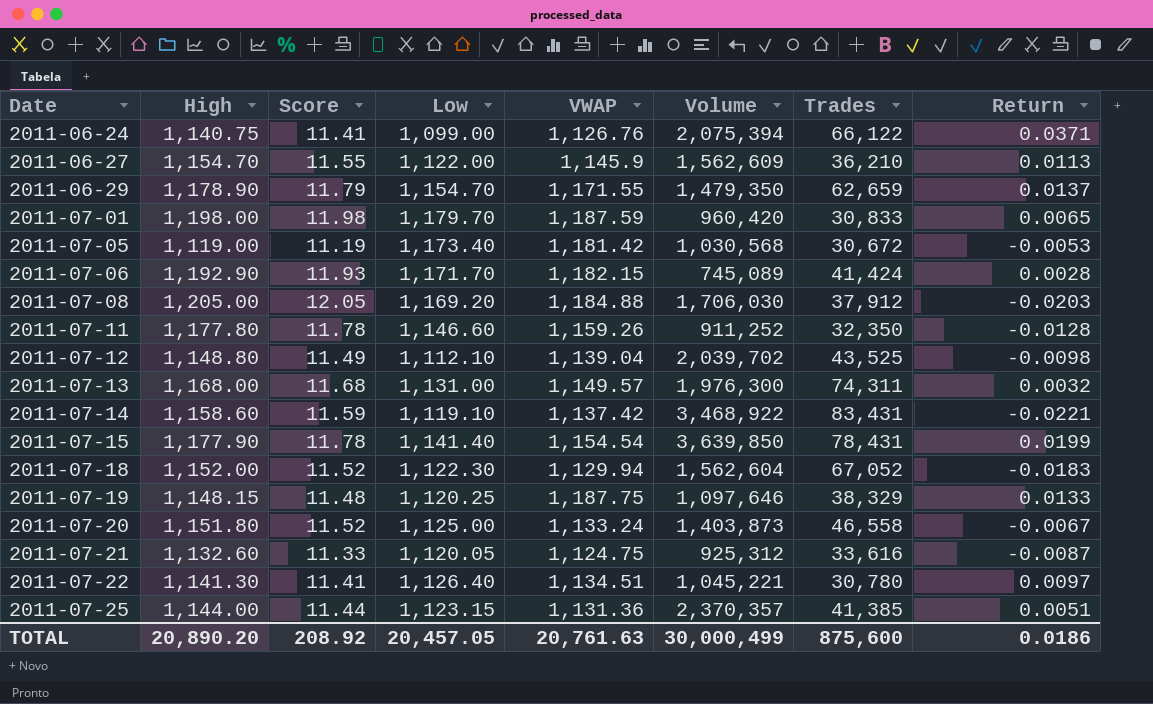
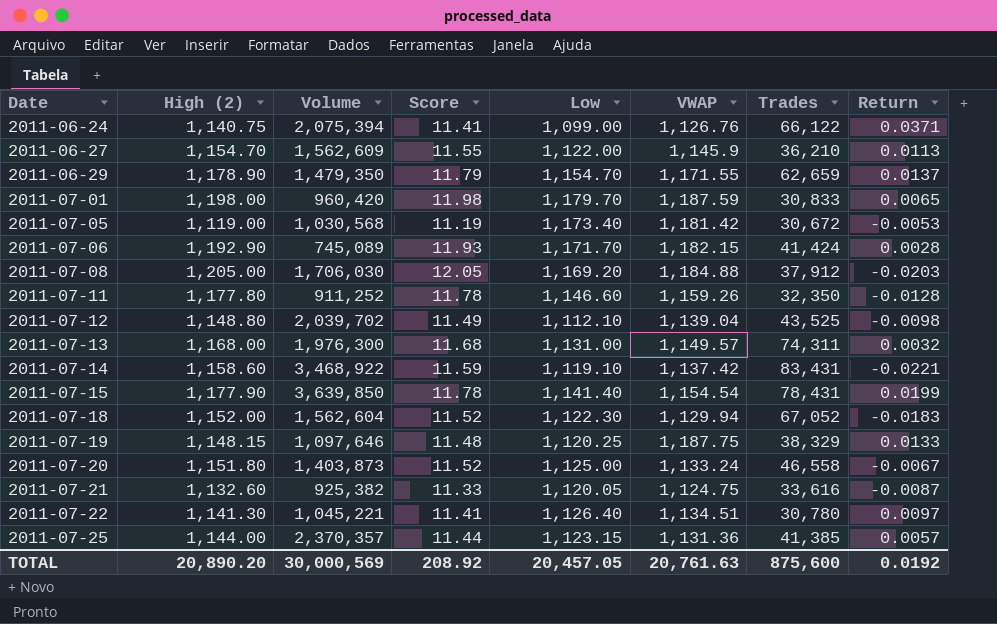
column name: High -> High (2)
column Volume | position: 6 -> 3
2011-07-21 | Volume: 925,312 -> 925,382
2011-07-25 | Return: 0.0051 -> 0.0057
TOTAL | Volume: 30,000,499 -> 30,000,569
TOTAL | Return: 0.0186 -> 0.0192

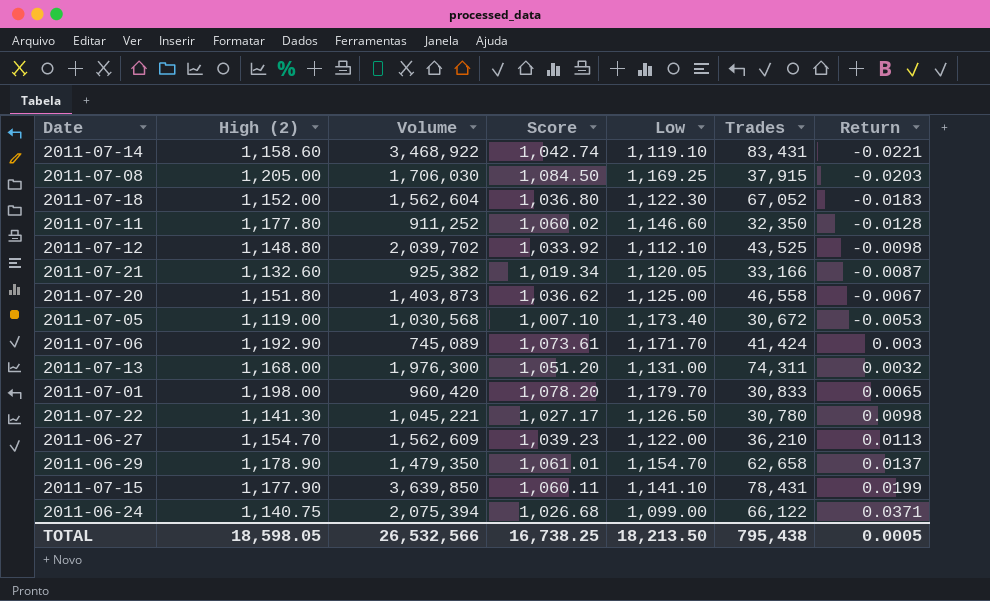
row order: Date ascending -> Return ascending
column VWAP | position: 6 -> none
column Score | formula: [High (2)] * 0.01 -> [High (2)] * 0.9
row 2011-07-19: 1,148.15 | 1,097,646 | 11.48 | 1,120.25 | 1,187.75 | 38,329 | 0.0133 -> none
row 2011-07-25: 1,144.00 | 2,370,357 | 11.44 | 1,123.15 | 1,131.36 | 41,385 | 0.0057 -> none
2011-07-08 | Low: 1,169.20 -> 1,169.25
2011-07-08 | Trades: 37,912 -> 37,915
2011-07-21 | Trades: 33,616 -> 33,166
2011-07-06 | Return: 0.0028 -> 0.003
2011-07-22 | Low: 1,126.40 -> 1,126.50
2011-07-22 | Return: 0.0097 -> 0.0098
2011-06-29 | Trades: 62,659 -> 62,658
2011-07-15 | Low: 1,141.40 -> 1,141.10
TOTAL | High (2): 20,890.20 -> 18,598.05
TOTAL | Volume: 30,000,569 -> 26,532,566
TOTAL | Score: 208.92 -> 16,738.25
TOTAL | Low: 20,457.05 -> 18,213.50
TOTAL | Trades: 875,600 -> 795,438
TOTAL | Return: 0.0192 -> 0.0005

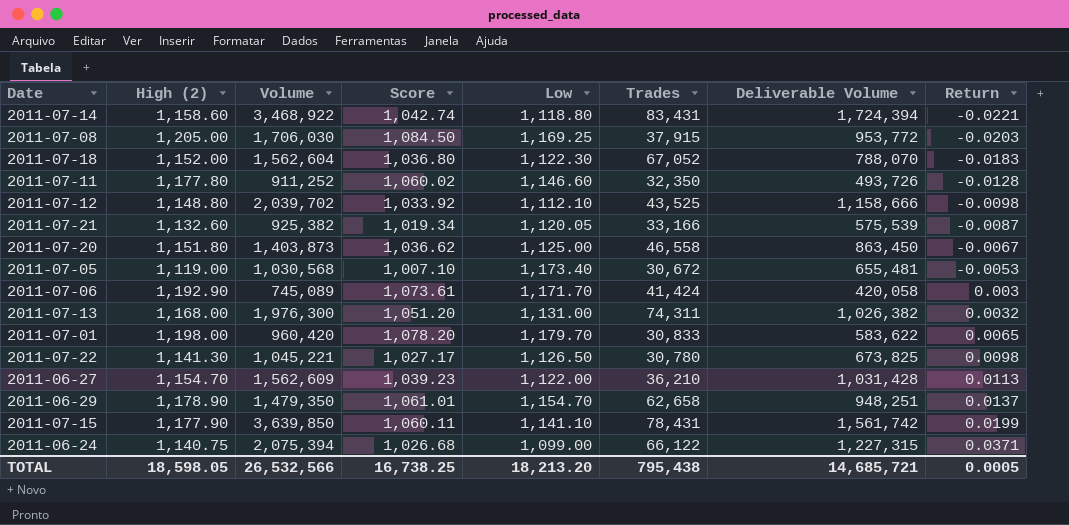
column Deliverable Volume | position: none -> 7
2011-07-14 | Low: 1,119.10 -> 1,118.80
TOTAL | Low: 18,213.50 -> 18,213.20

